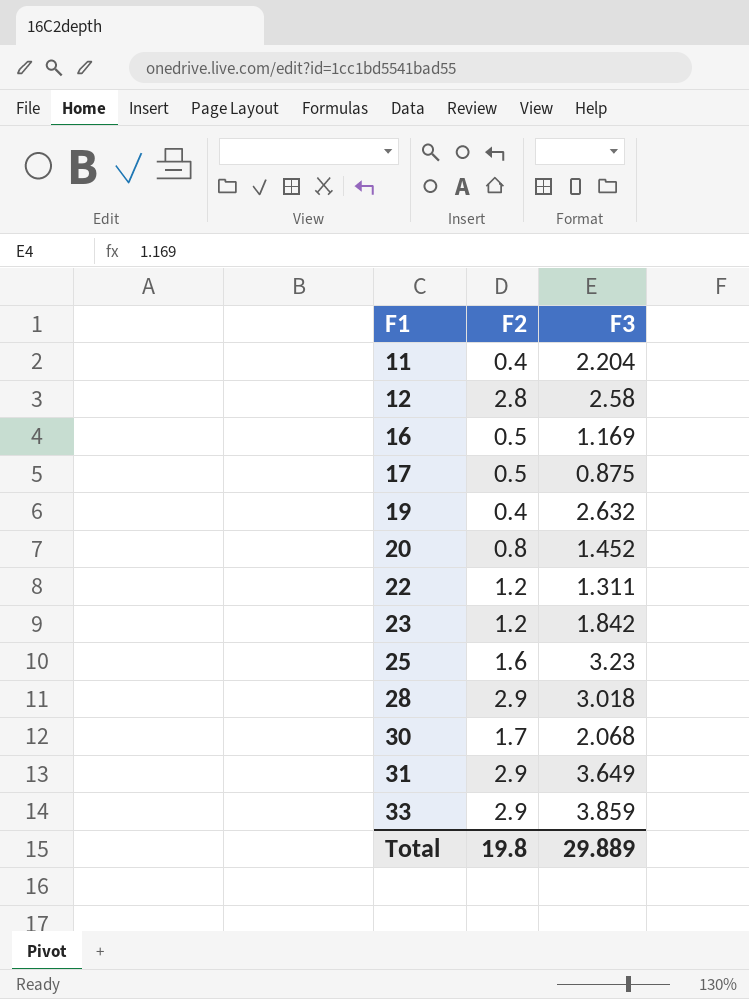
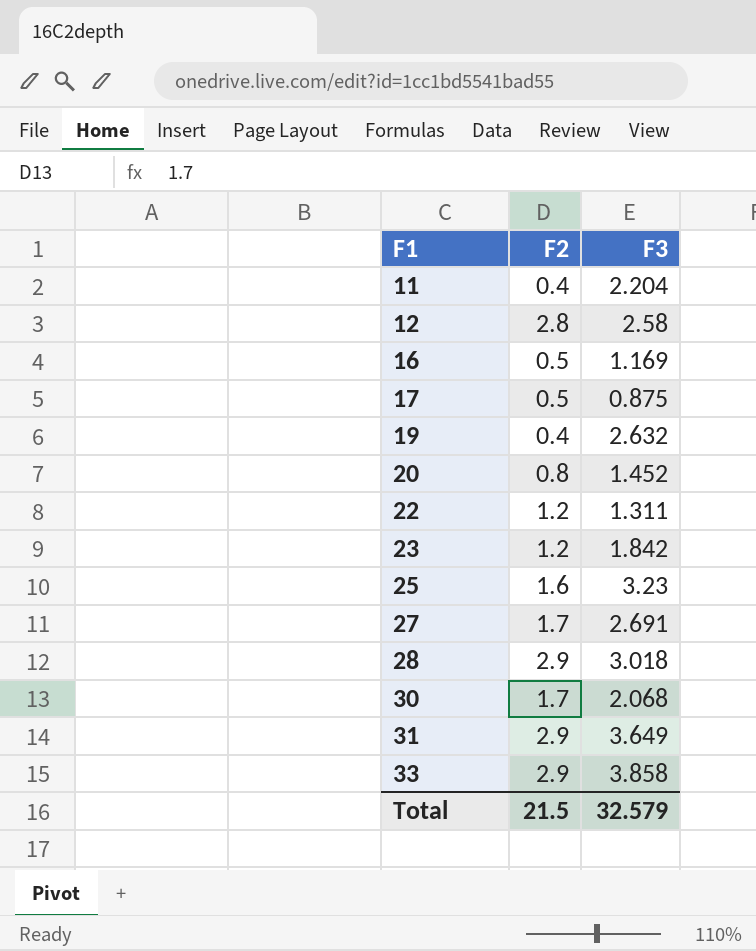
row 27: none -> 1.7 | 2.691
33 | F3: 3.859 -> 3.858
Total | F2: 19.8 -> 21.5
Total | F3: 29.889 -> 32.579

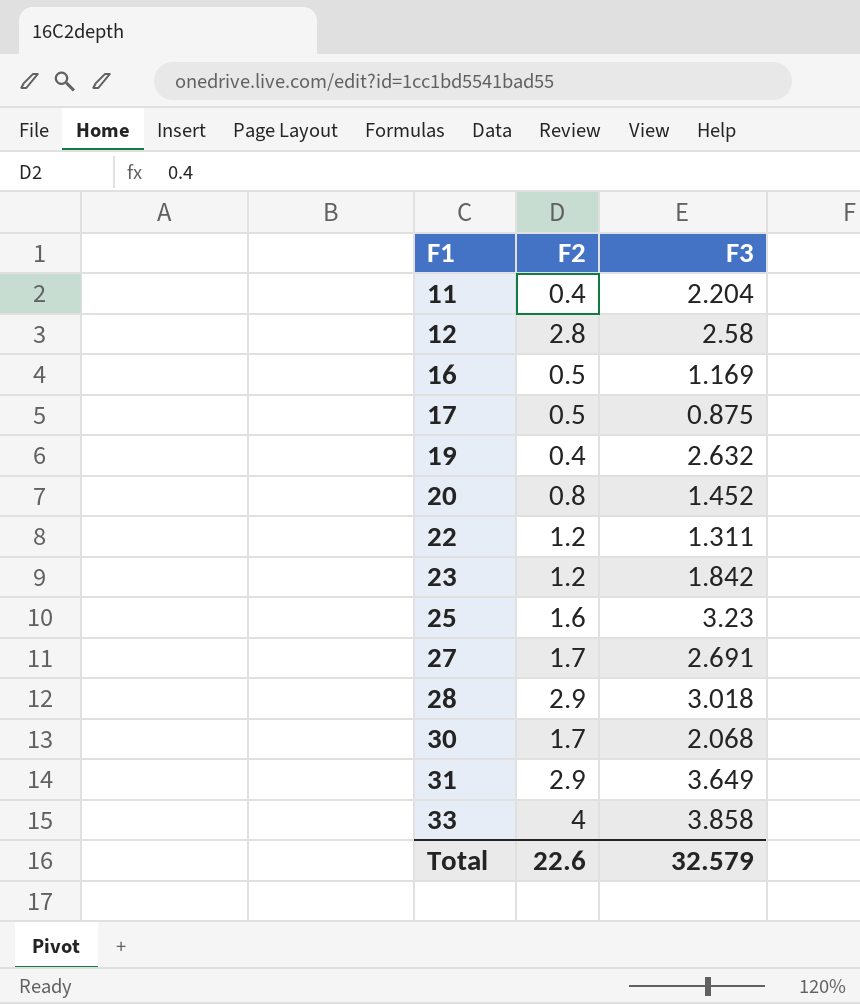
33 | F2: 2.9 -> 4
Total | F2: 21.5 -> 22.6

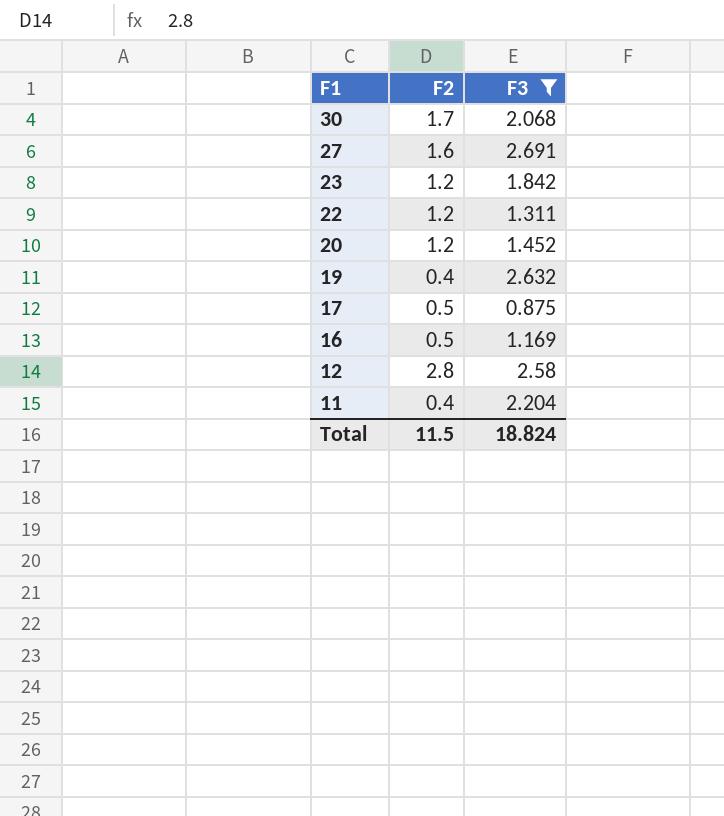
filter: none -> F3 <= 2.691
row order: F1 ascending -> F1 descending
27 | F2: 1.7 -> 1.6
20 | F2: 0.8 -> 1.2
Total | F2: 22.6 -> 11.5
Total | F3: 32.579 -> 18.824

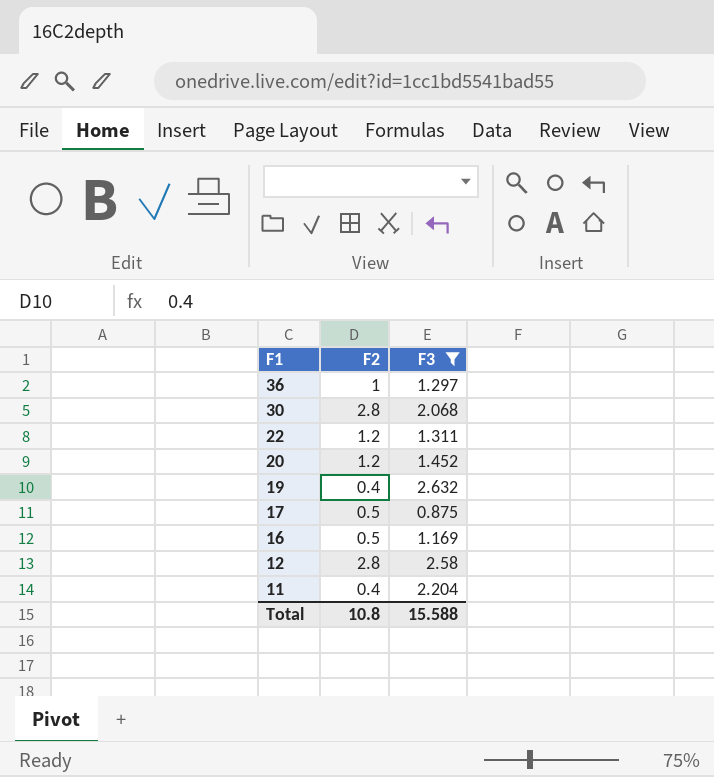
row 27: 1.6 | 2.691 -> none
row 23: 1.2 | 1.842 -> none
row 36: none -> 1 | 1.297
30 | F2: 1.7 -> 2.8
Total | F2: 11.5 -> 10.8
Total | F3: 18.824 -> 15.588

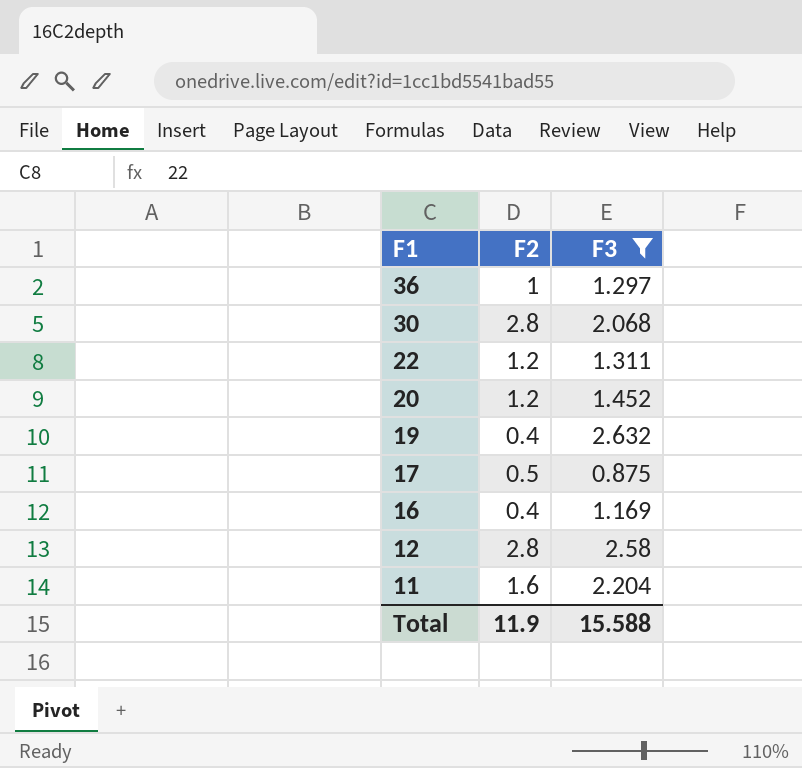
16 | F2: 0.5 -> 0.4
11 | F2: 0.4 -> 1.6
Total | F2: 10.8 -> 11.9

